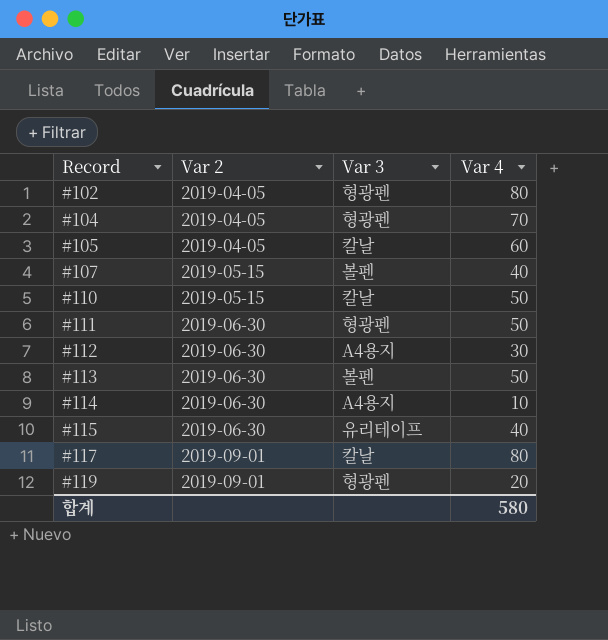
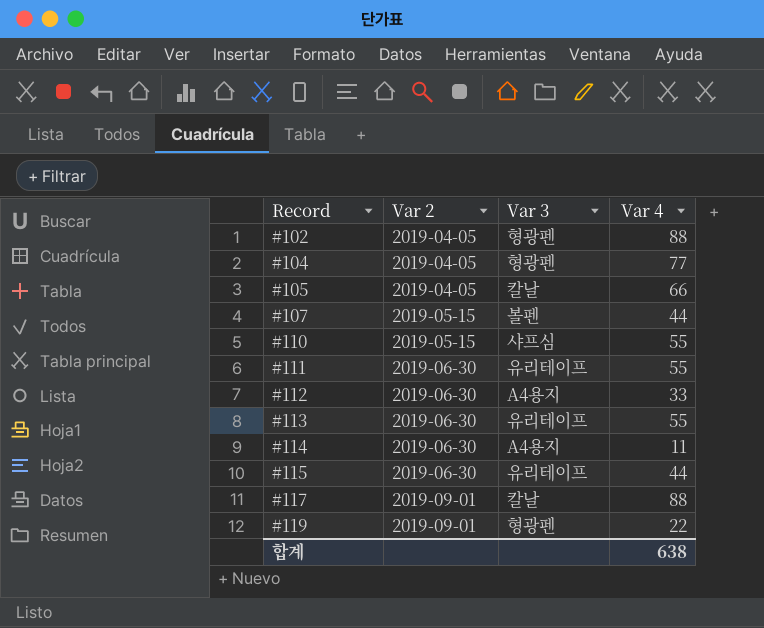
#102 | Var 4: 80 -> 88
#104 | Var 4: 70 -> 77
#105 | Var 4: 60 -> 66
#107 | Var 4: 40 -> 44
#110 | Var 3: 칼날 -> 샤프심
#110 | Var 4: 50 -> 55
#111 | Var 3: 형광펜 -> 유리테이프
#111 | Var 4: 50 -> 55
#112 | Var 4: 30 -> 33
#113 | Var 3: 볼펜 -> 유리테이프
#113 | Var 4: 50 -> 55
#114 | Var 4: 10 -> 11
#115 | Var 4: 40 -> 44
#117 | Var 4: 80 -> 88
#119 | Var 4: 20 -> 22
합계 | Var 4: 580 -> 638

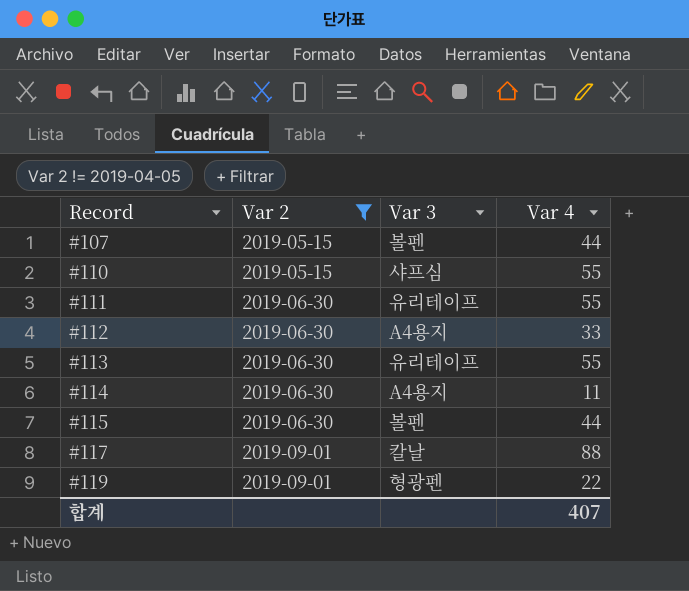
filter: none -> Var 2 != 2019-04-05
#115 | Var 3: 유리테이프 -> 볼펜
합계 | Var 4: 638 -> 407

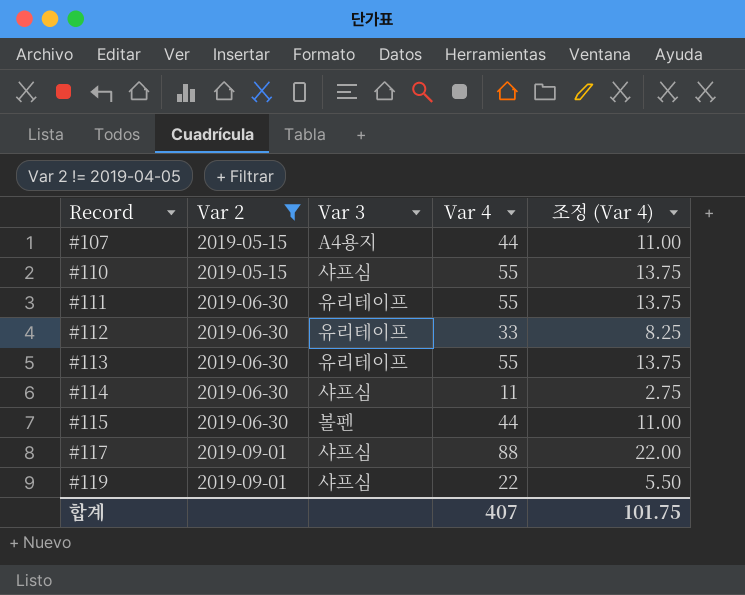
column 조정 (Var 4) | formula: none -> [Var 4] * 0.25
#107 | Var 3: 볼펜 -> A4용지
#112 | Var 3: A4용지 -> 유리테이프
#114 | Var 3: A4용지 -> 샤프심
#117 | Var 3: 칼날 -> 샤프심
#119 | Var 3: 형광펜 -> 샤프심

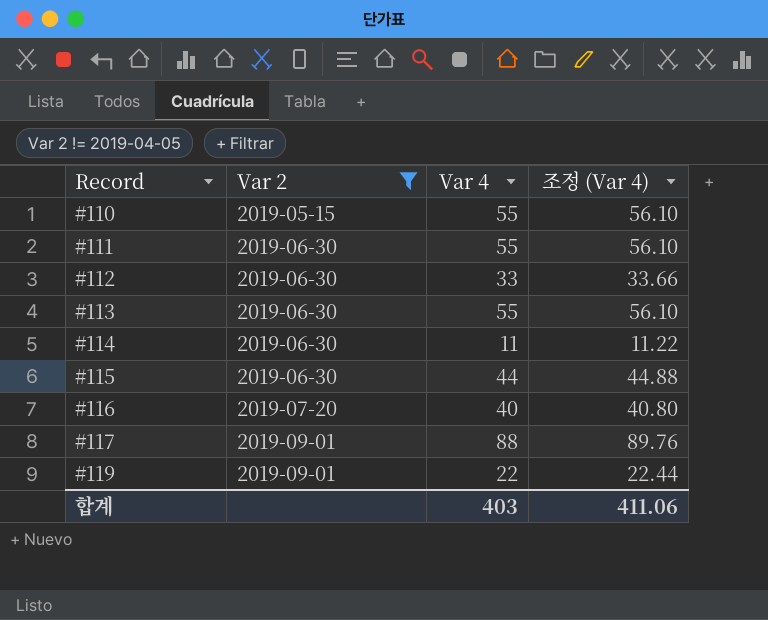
column Var 3 | position: 3 -> none
column 조정 (Var 4) | formula: [Var 4] * 0.25 -> [Var 4] * 1.02
row #107: 2019-05-15 | A4용지 | 44 | 11.00 -> none
row #116: none -> 2019-07-20 | 40 | 40.80
합계 | Var 4: 407 -> 403
합계 | 조정 (Var 4): 101.75 -> 411.06

